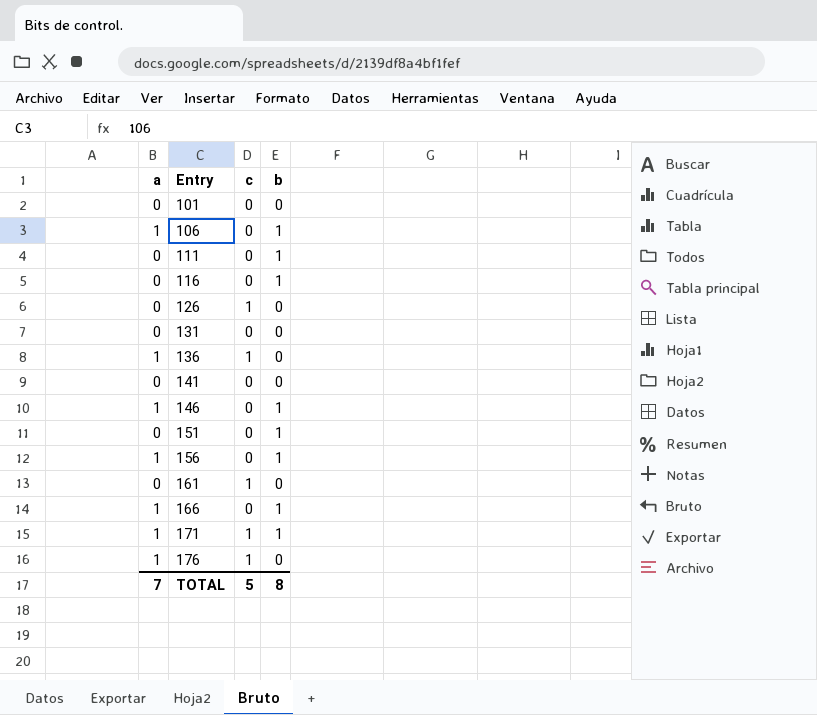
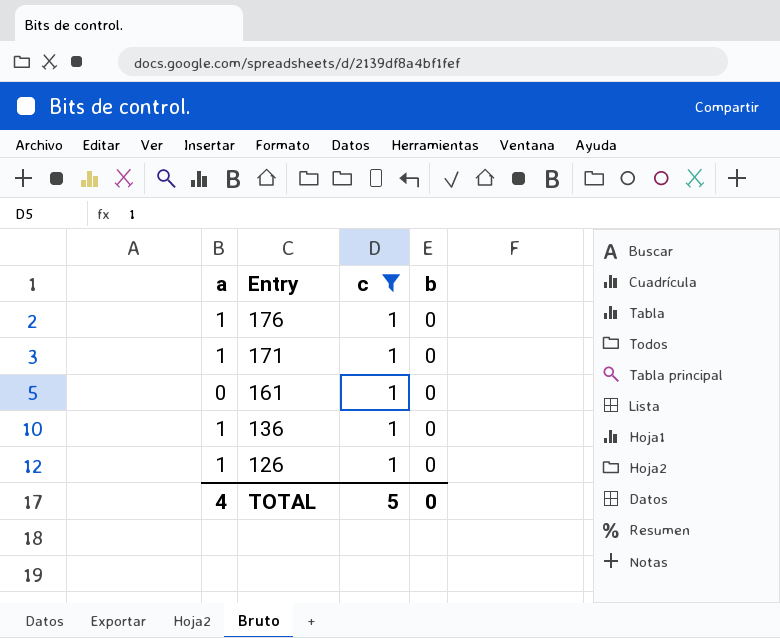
filter: none -> c = 1
row order: Entry ascending -> Entry descending
171 | b: 1 -> 0
126 | a: 0 -> 1
TOTAL | a: 7 -> 4
TOTAL | b: 8 -> 0

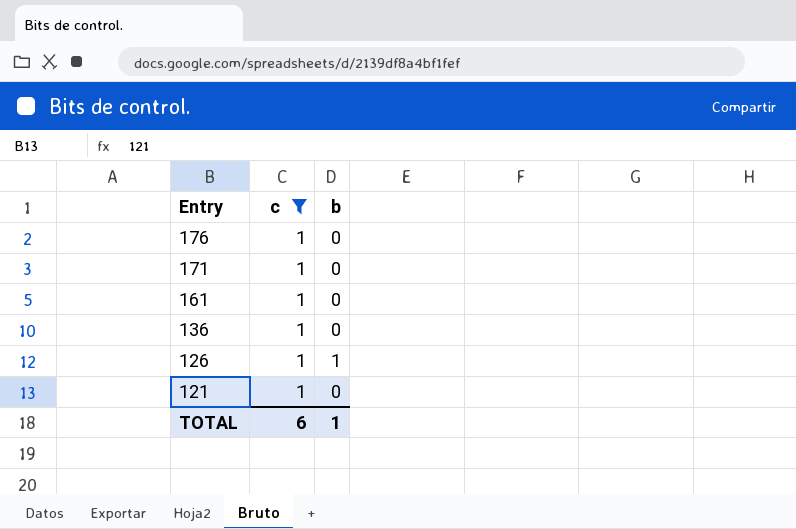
column a | position: 1 -> none
126 | b: 0 -> 1
row 121: none -> 1 | 0
TOTAL | c: 5 -> 6
TOTAL | b: 0 -> 1

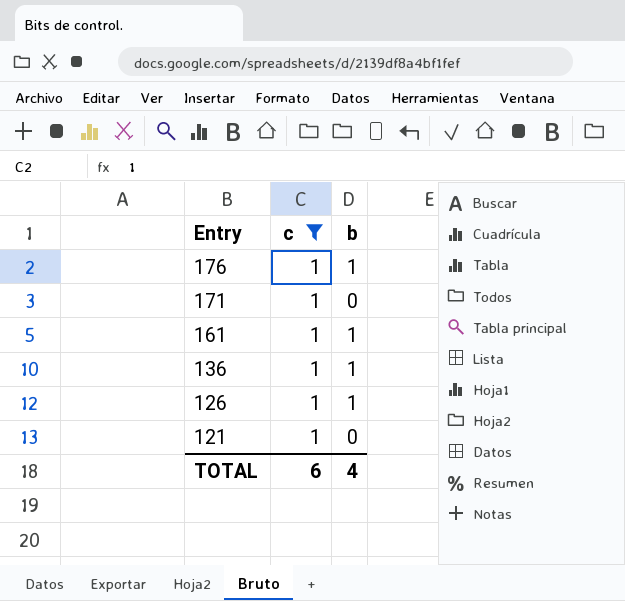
176 | b: 0 -> 1
161 | b: 0 -> 1
136 | b: 0 -> 1
TOTAL | b: 1 -> 4

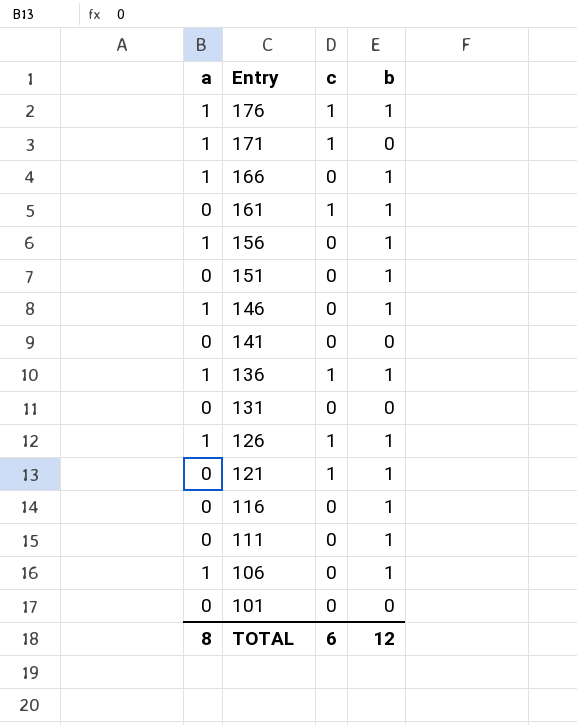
filter: c = 1 -> none
column a | position: none -> 1
121 | b: 0 -> 1
TOTAL | b: 4 -> 12

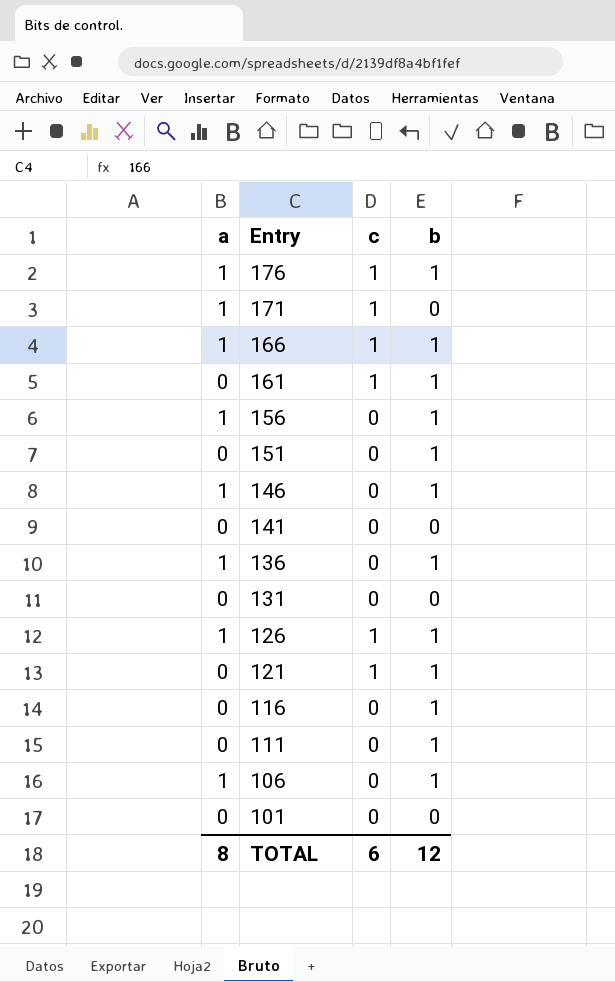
166 | c: 0 -> 1
136 | c: 1 -> 0

